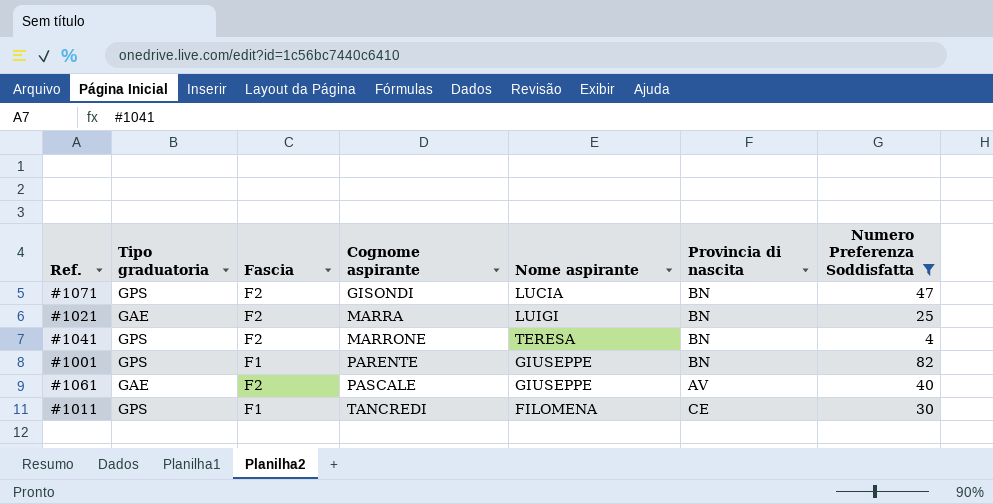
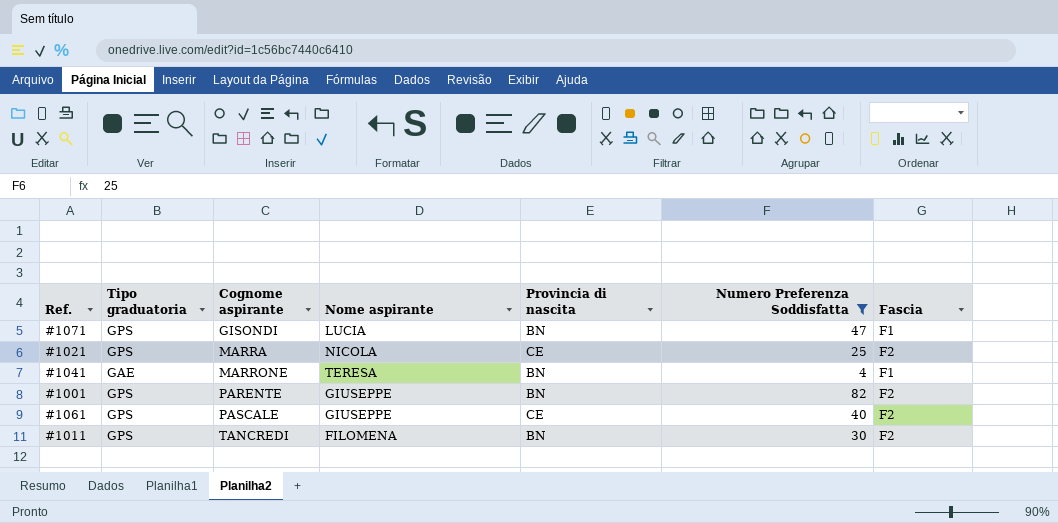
column Fascia | position: 3 -> 7
#1071 | Fascia: F2 -> F1
#1021 | Tipo graduatoria: GAE -> GPS
#1021 | Nome aspirante: LUIGI -> NICOLA
#1021 | Provincia di nascita: BN -> CE
#1041 | Tipo graduatoria: GPS -> GAE
#1041 | Fascia: F2 -> F1
#1001 | Fascia: F1 -> F2
#1061 | Tipo graduatoria: GAE -> GPS
#1061 | Provincia di nascita: AV -> CE
#1011 | Provincia di nascita: CE -> BN
#1011 | Fascia: F1 -> F2

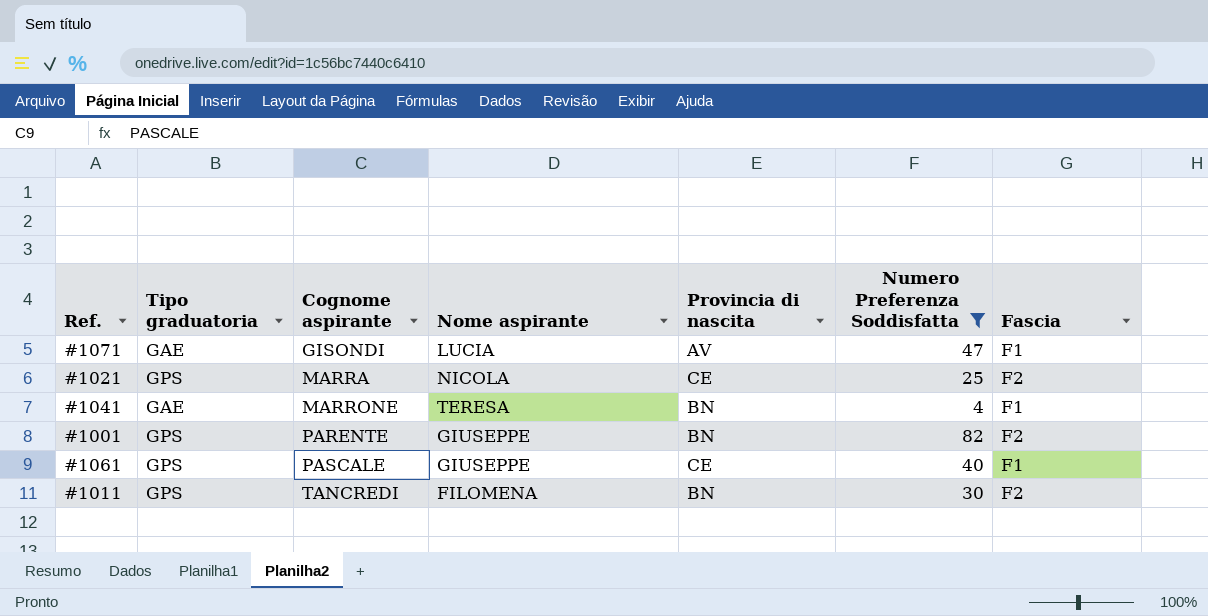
#1071 | Tipo graduatoria: GPS -> GAE
#1071 | Provincia di nascita: BN -> AV
#1061 | Fascia: F2 -> F1

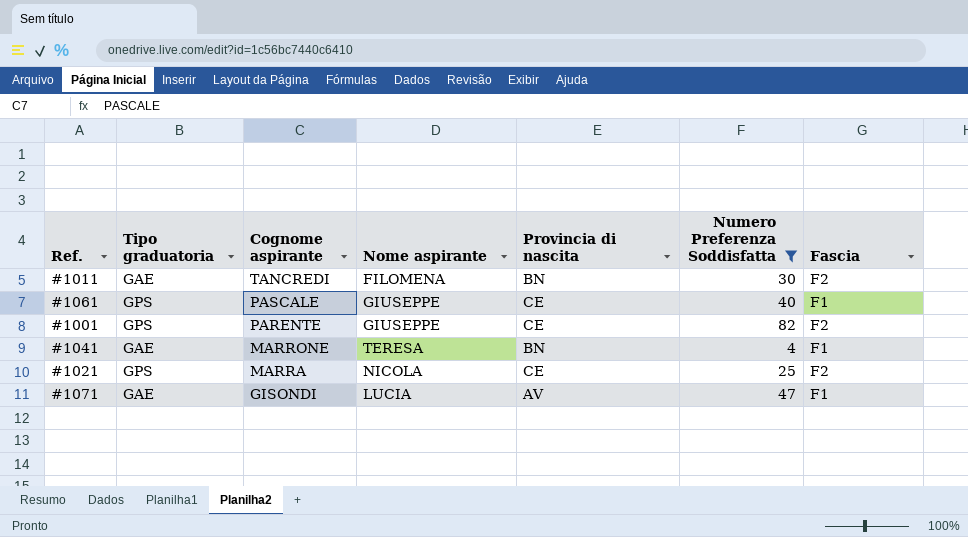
row order: Cognome aspirante ascending -> Cognome aspirante descending
#1011 | Tipo graduatoria: GPS -> GAE
#1001 | Provincia di nascita: BN -> CE

